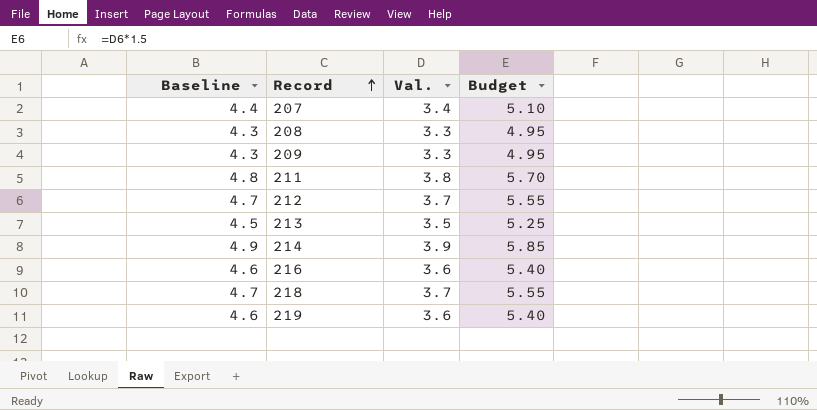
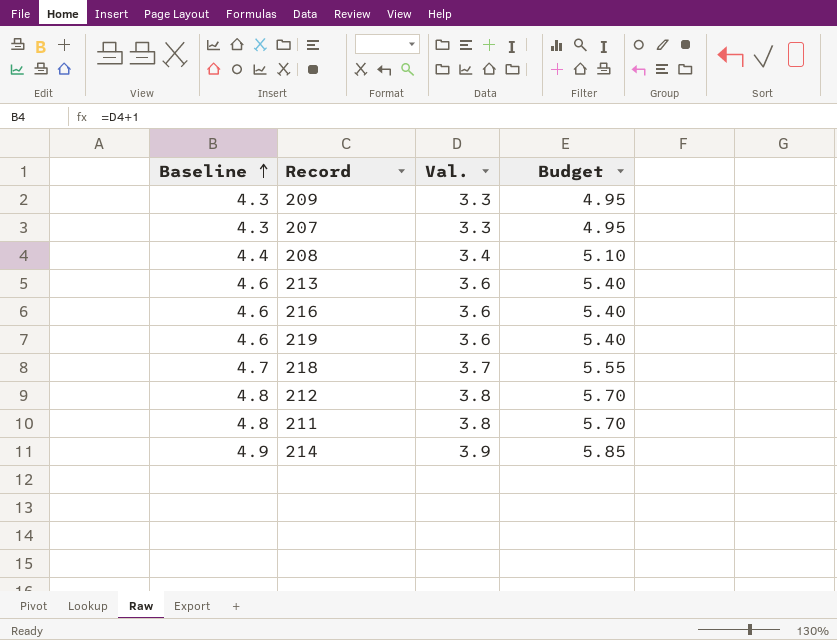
row order: Record ascending -> Baseline ascending
207 | Baseline: 4.4 -> 4.3
207 | Val.: 3.4 -> 3.3
207 | Budget: 5.10 -> 4.95
208 | Baseline: 4.3 -> 4.4
208 | Val.: 3.3 -> 3.4
208 | Budget: 4.95 -> 5.10
213 | Baseline: 4.5 -> 4.6
213 | Val.: 3.5 -> 3.6
213 | Budget: 5.25 -> 5.40
212 | Baseline: 4.7 -> 4.8
212 | Val.: 3.7 -> 3.8
212 | Budget: 5.55 -> 5.70

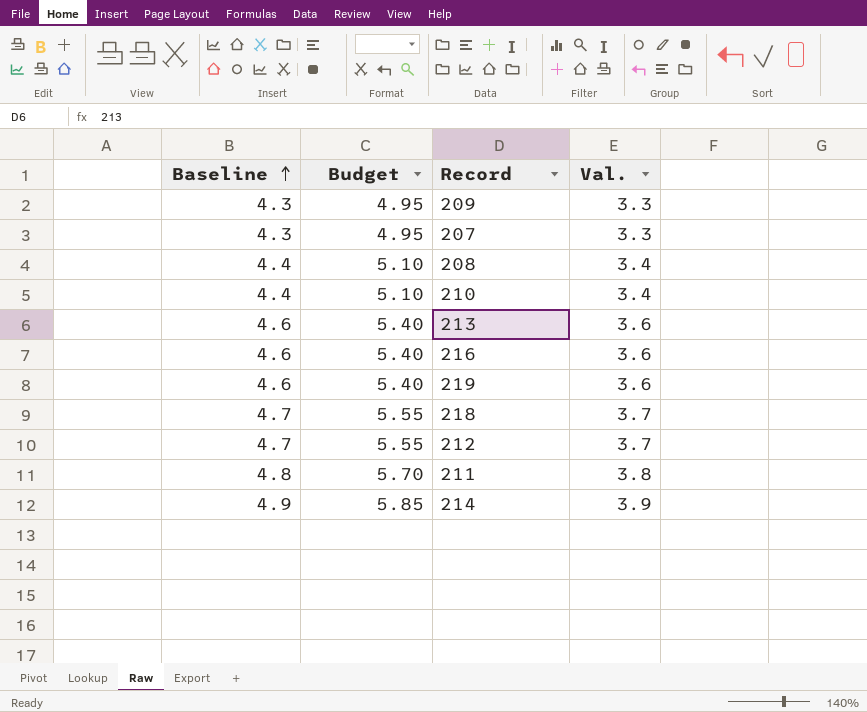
column Budget | position: 4 -> 2
row 210: none -> 4.4 | 5.10 | 3.4
212 | Baseline: 4.8 -> 4.7
212 | Budget: 5.70 -> 5.55
212 | Val.: 3.8 -> 3.7

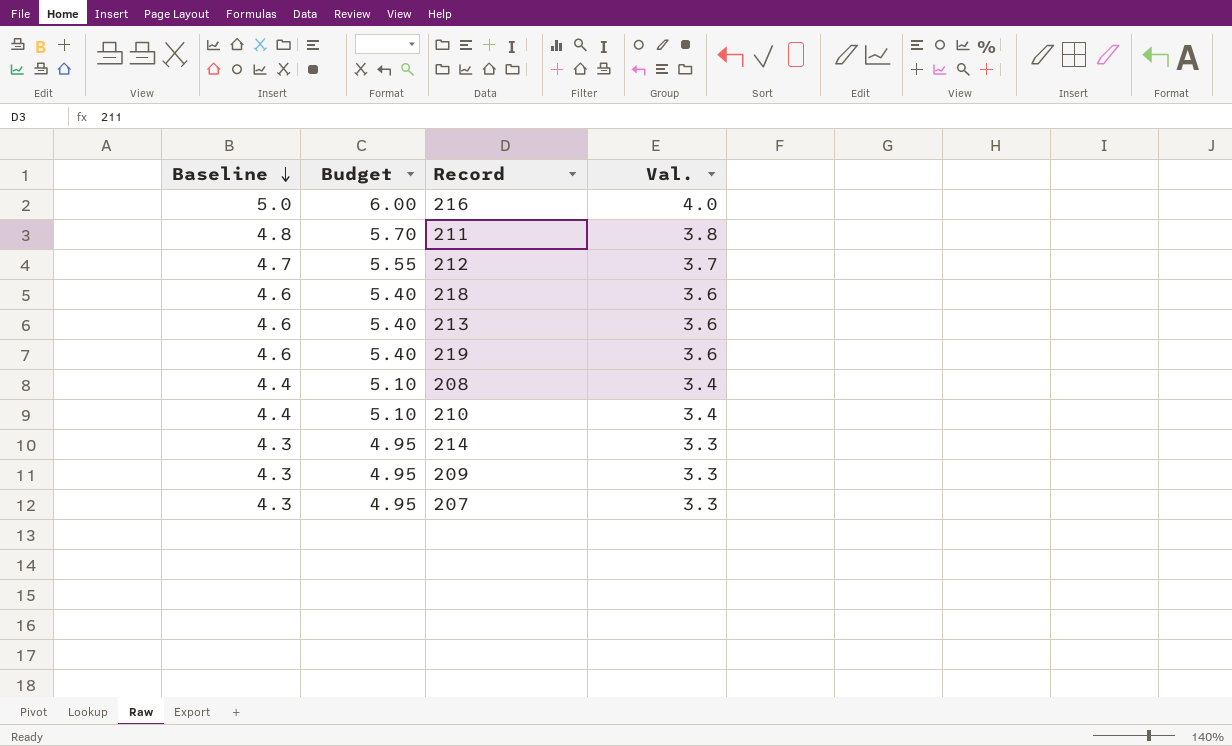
row order: Baseline ascending -> Baseline descending
216 | Baseline: 4.6 -> 5.0
216 | Budget: 5.40 -> 6.00
216 | Val.: 3.6 -> 4.0
218 | Baseline: 4.7 -> 4.6
218 | Budget: 5.55 -> 5.40
218 | Val.: 3.7 -> 3.6
214 | Baseline: 4.9 -> 4.3
214 | Budget: 5.85 -> 4.95
214 | Val.: 3.9 -> 3.3

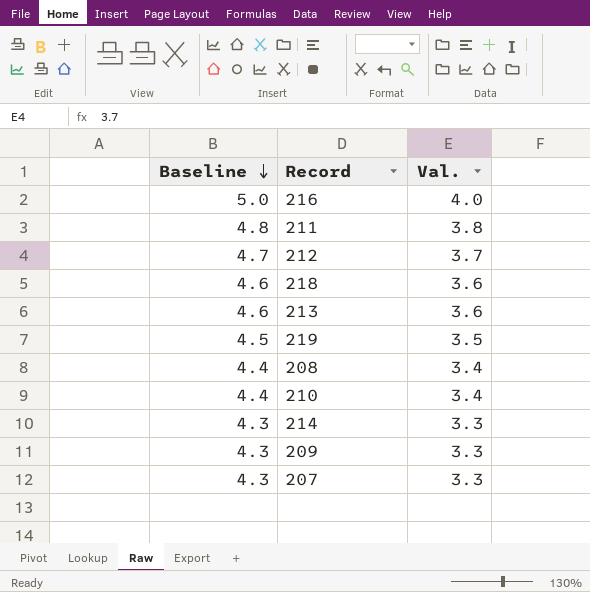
column Budget | formula: [Val.] * 1.5 -> none
219 | Baseline: 4.6 -> 4.5
219 | Val.: 3.6 -> 3.5

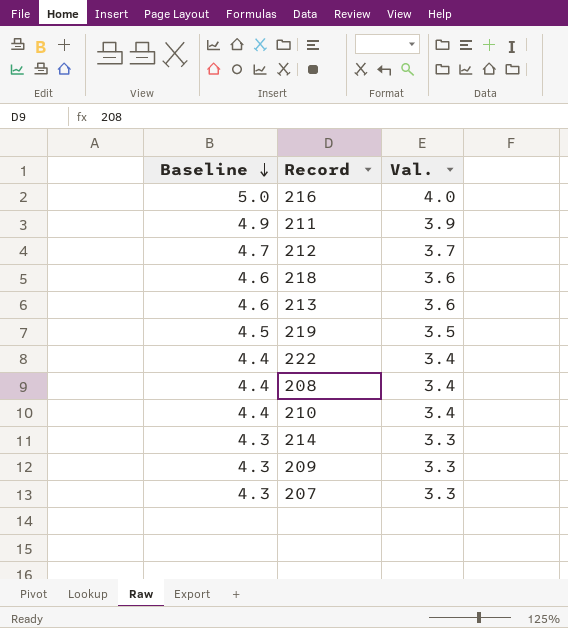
211 | Baseline: 4.8 -> 4.9
211 | Val.: 3.8 -> 3.9
row 222: none -> 4.4 | 3.4

